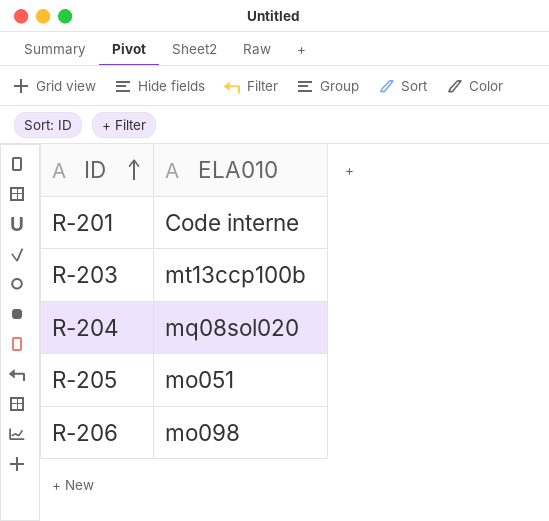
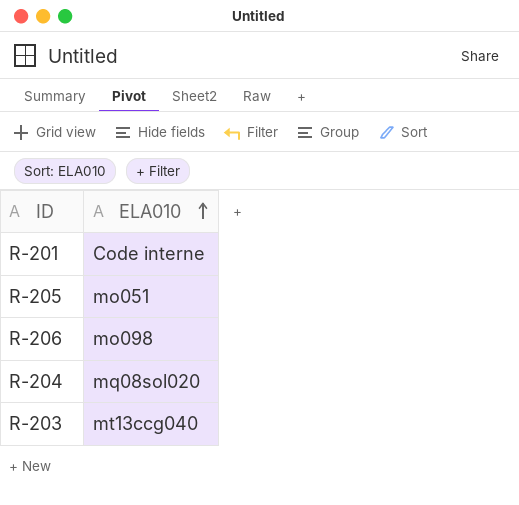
row order: ID ascending -> ELA010 ascending
R-203 | ELA010: mt13ccp100b -> mt13ccg040

